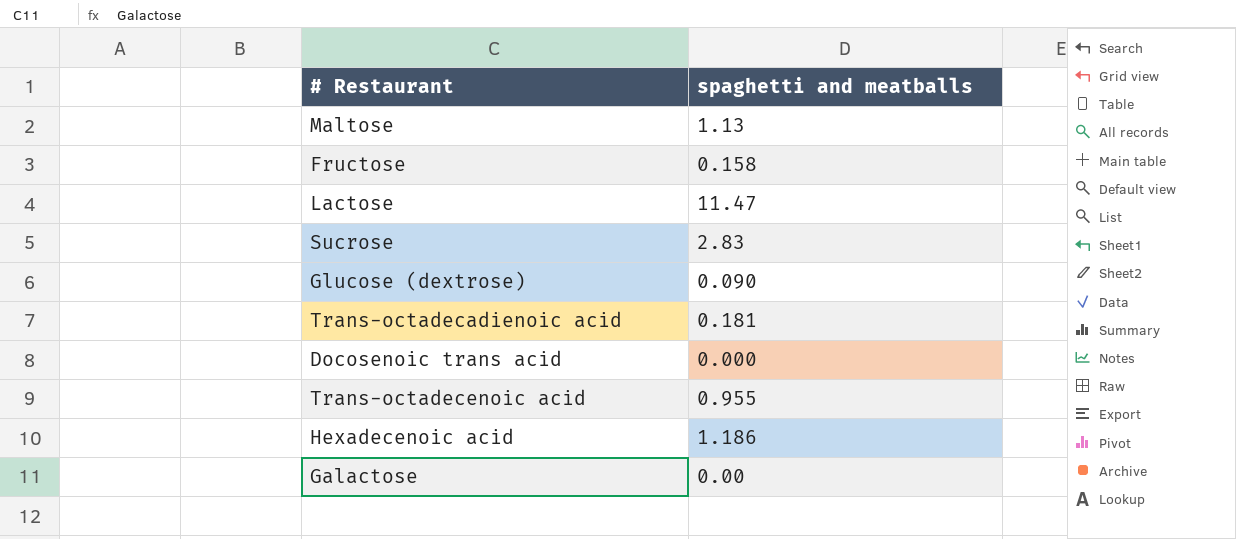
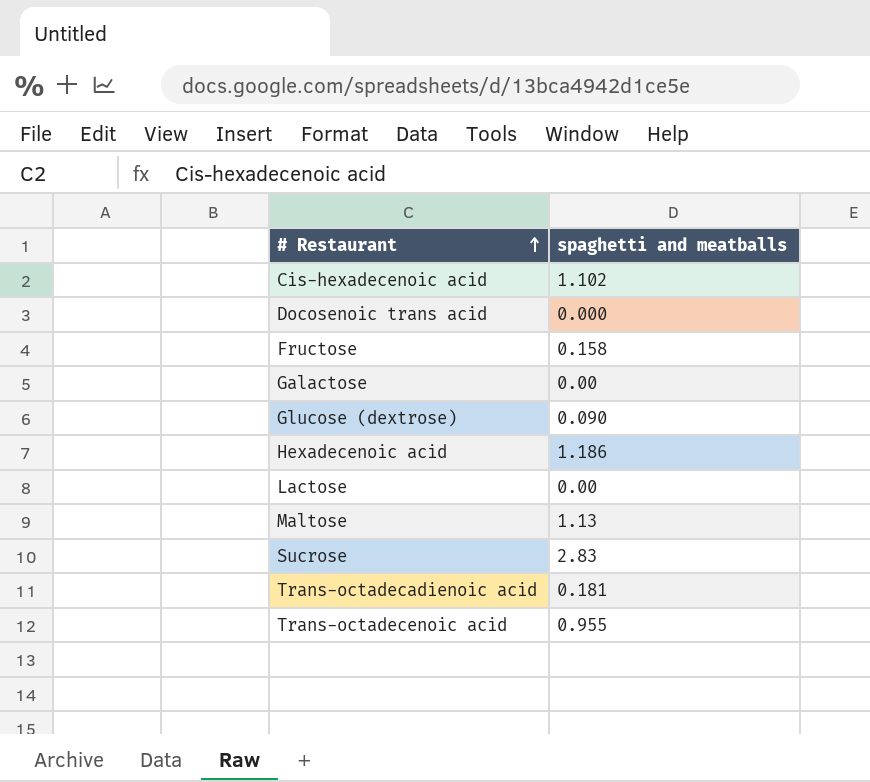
row order: none -> # Restaurant ascending
row Cis-hexadecenoic acid: none -> 1.102
Lactose | spaghetti and meatballs: 11.47 -> 0.00

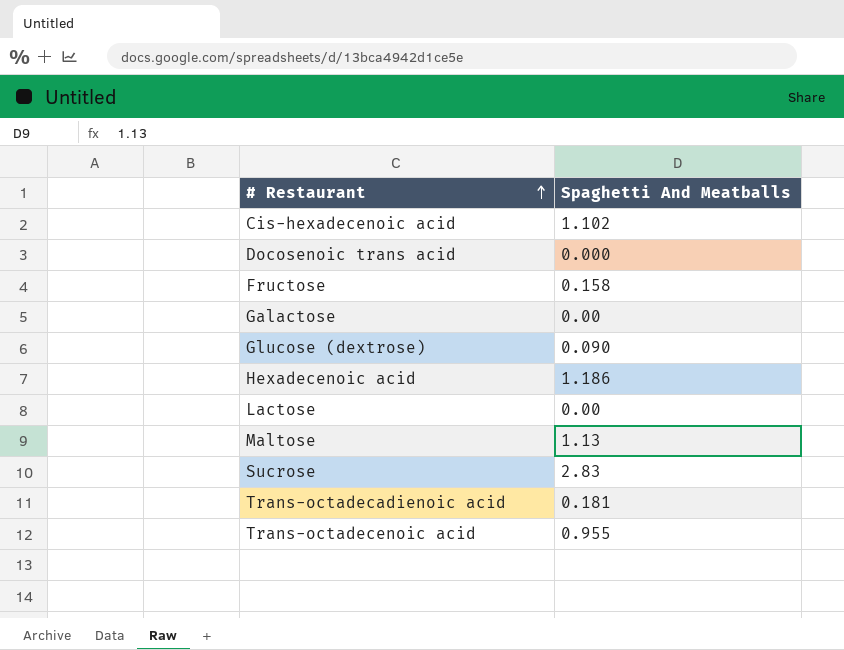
column name: spaghetti and meatballs -> Spaghetti And Meatballs

